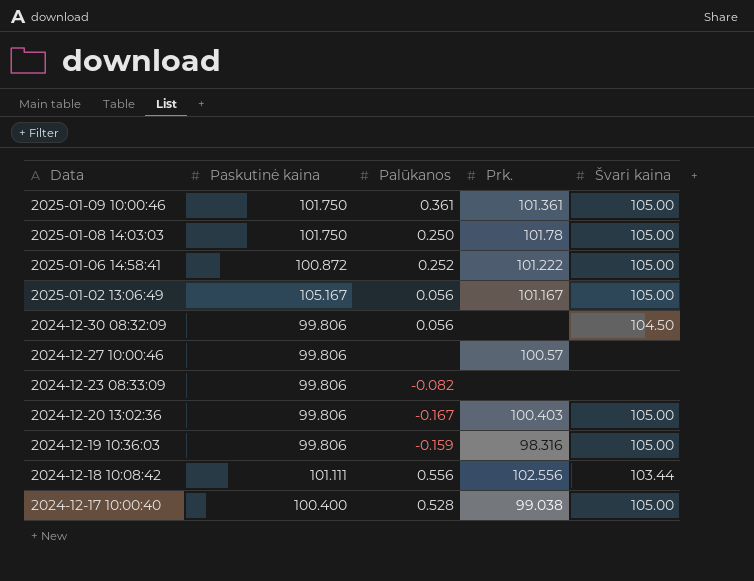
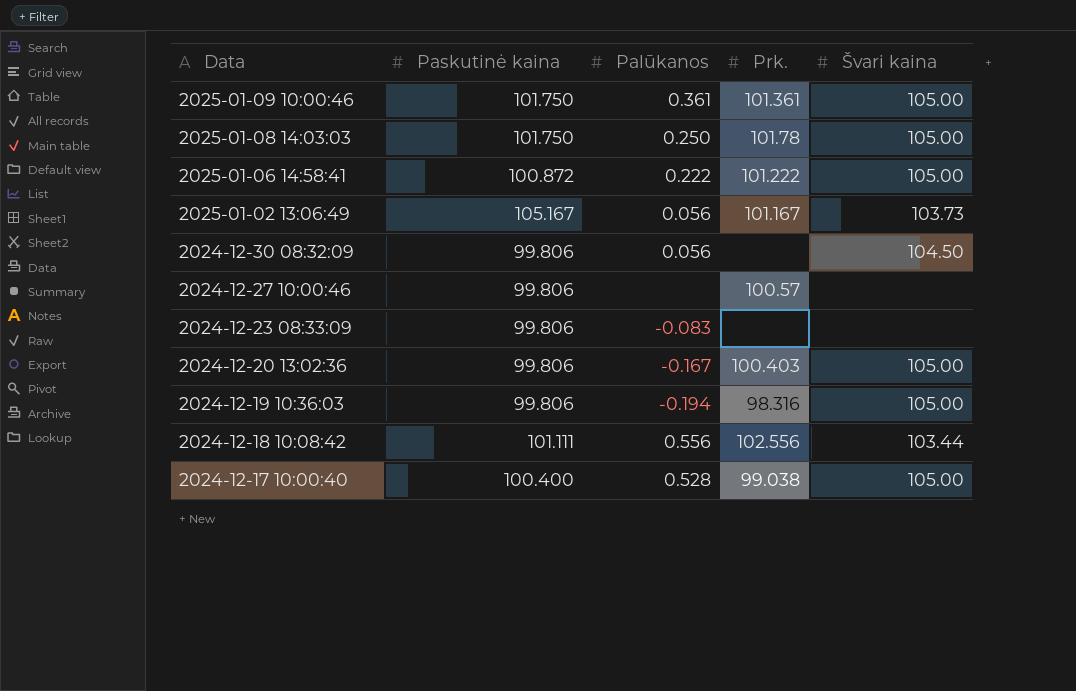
2025-01-06 14:58:41 | Palūkanos: 0.252 -> 0.222
2025-01-02 13:06:49 | Švari kaina: 105.00 -> 103.73
2024-12-23 08:33:09 | Palūkanos: -0.082 -> -0.083
2024-12-19 10:36:03 | Palūkanos: -0.159 -> -0.194

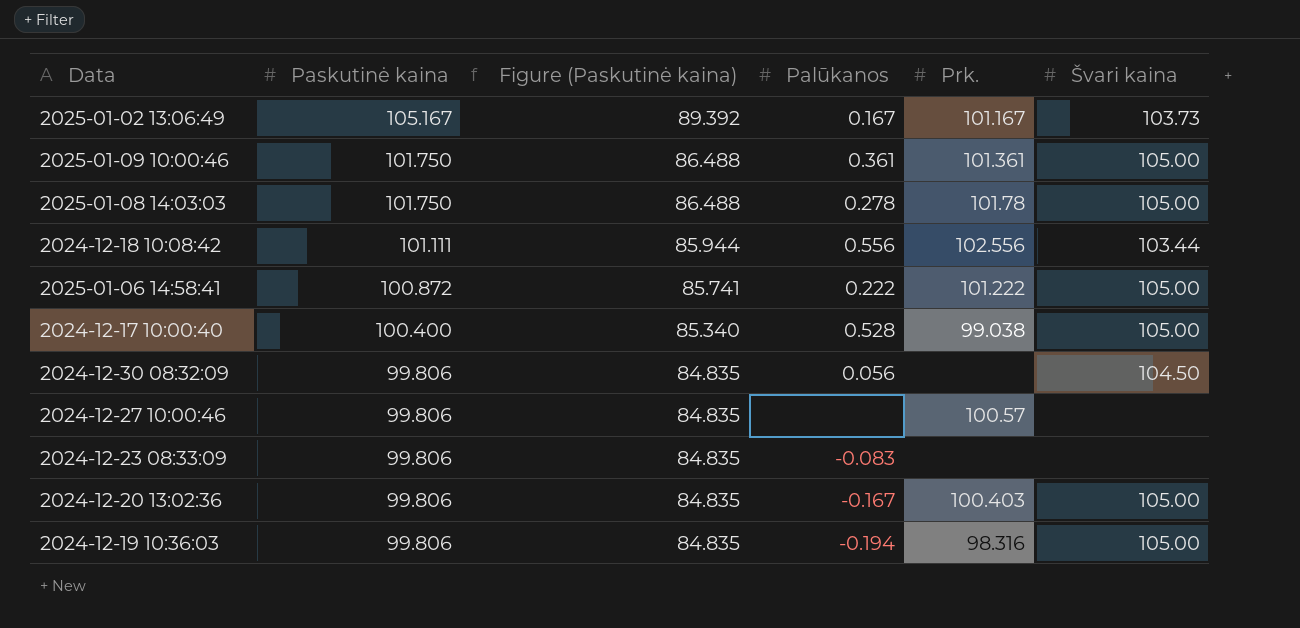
row order: Data descending -> Paskutinė kaina descending
column Figure (Paskutinė kaina) | formula: none -> [Paskutinė kaina] * 0.85
2025-01-02 13:06:49 | Palūkanos: 0.056 -> 0.167
2025-01-08 14:03:03 | Palūkanos: 0.250 -> 0.278

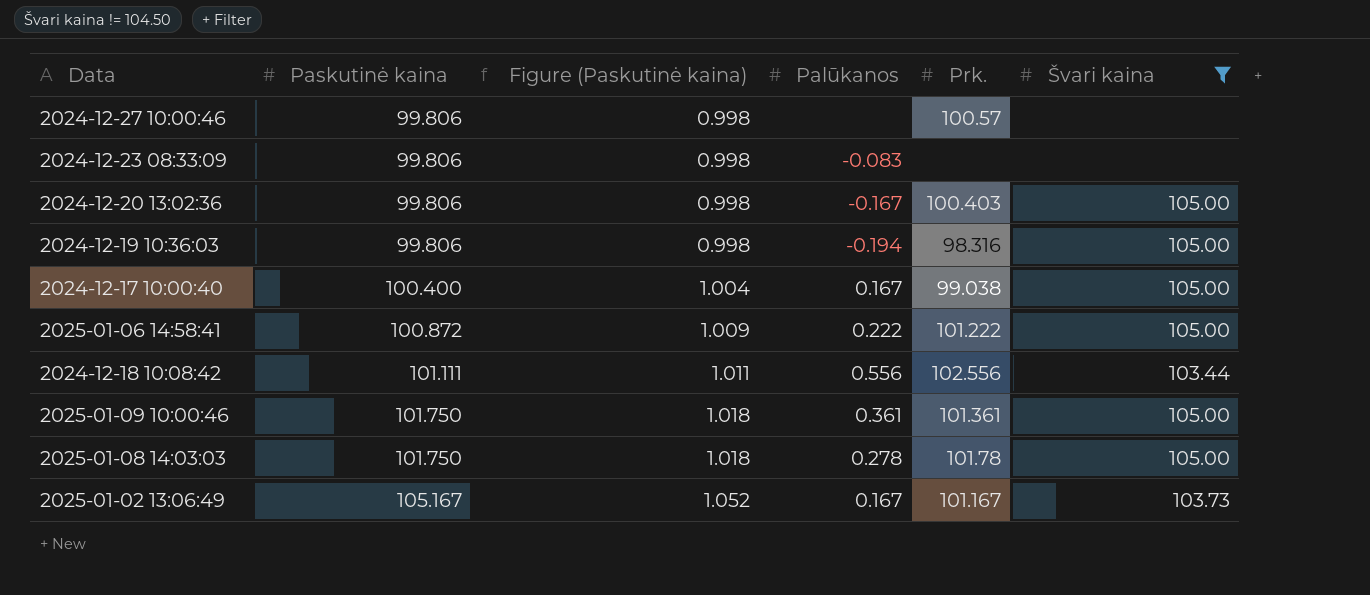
filter: none -> Švari kaina != 104.50
row order: Paskutinė kaina descending -> Paskutinė kaina ascending
column Figure (Paskutinė kaina) | formula: [Paskutinė kaina] * 0.85 -> [Paskutinė kaina] * 0.01
2024-12-17 10:00:40 | Palūkanos: 0.528 -> 0.167

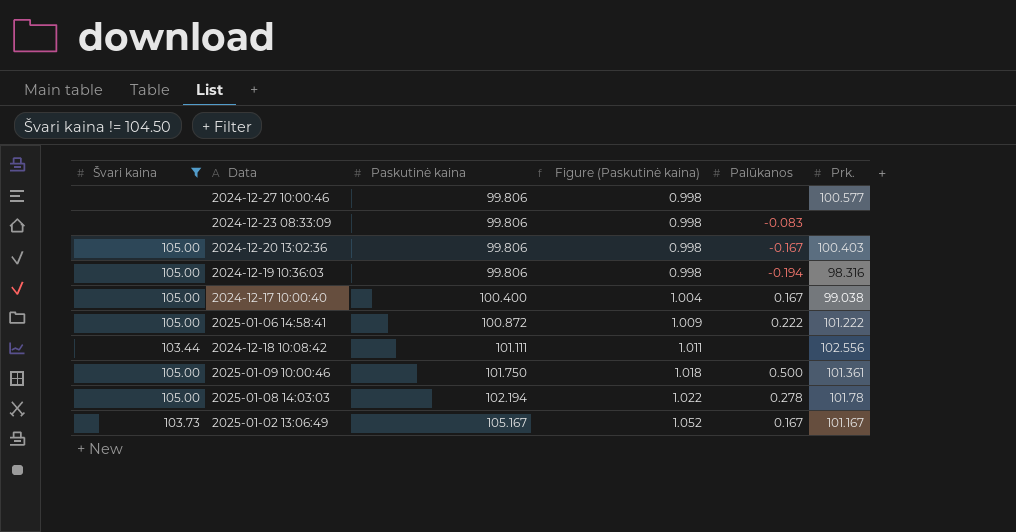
column Švari kaina | position: 6 -> 1
2024-12-27 10:00:46 | Prk.: 100.57 -> 100.577
2024-12-18 10:08:42 | Palūkanos: 0.556 -> none
2025-01-09 10:00:46 | Palūkanos: 0.361 -> 0.500
2025-01-08 14:03:03 | Paskutinė kaina: 101.750 -> 102.194
2025-01-08 14:03:03 | Figure (Paskutinė kaina): 1.018 -> 1.022

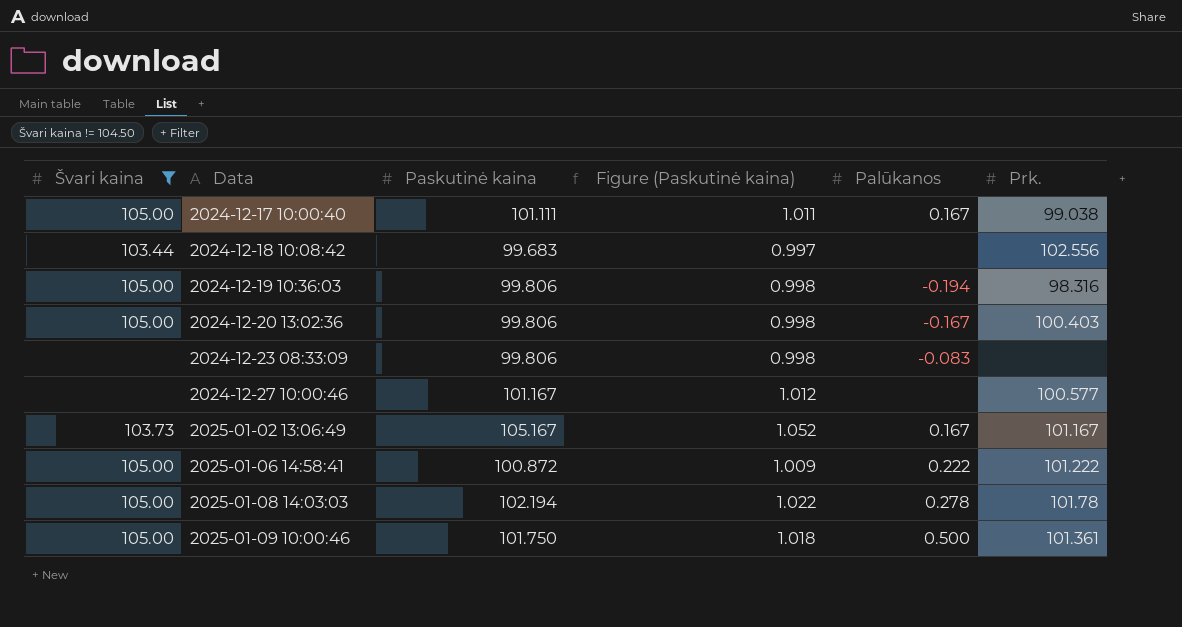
row order: Paskutinė kaina ascending -> Data ascending
2024-12-17 10:00:40 | Paskutinė kaina: 100.400 -> 101.111
2024-12-17 10:00:40 | Figure (Paskutinė kaina): 1.004 -> 1.011
2024-12-18 10:08:42 | Paskutinė kaina: 101.111 -> 99.683
2024-12-18 10:08:42 | Figure (Paskutinė kaina): 1.011 -> 0.997
2024-12-27 10:00:46 | Paskutinė kaina: 99.806 -> 101.167
2024-12-27 10:00:46 | Figure (Paskutinė kaina): 0.998 -> 1.012

